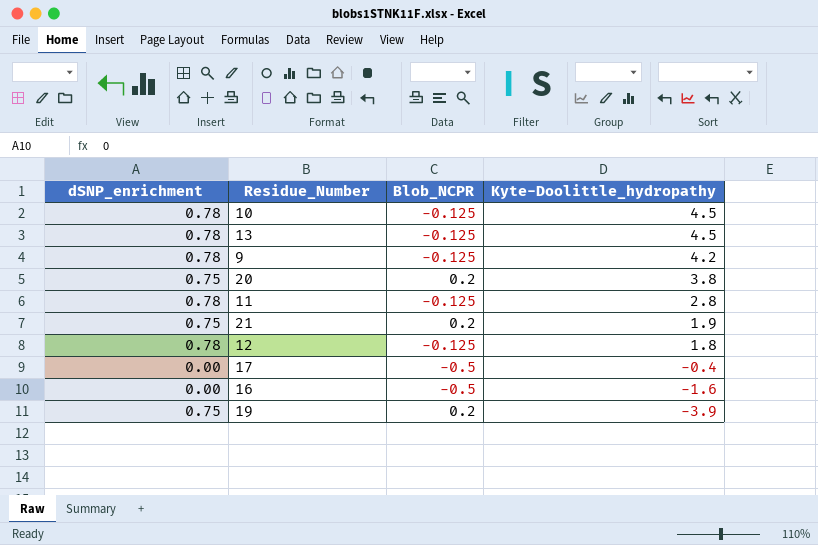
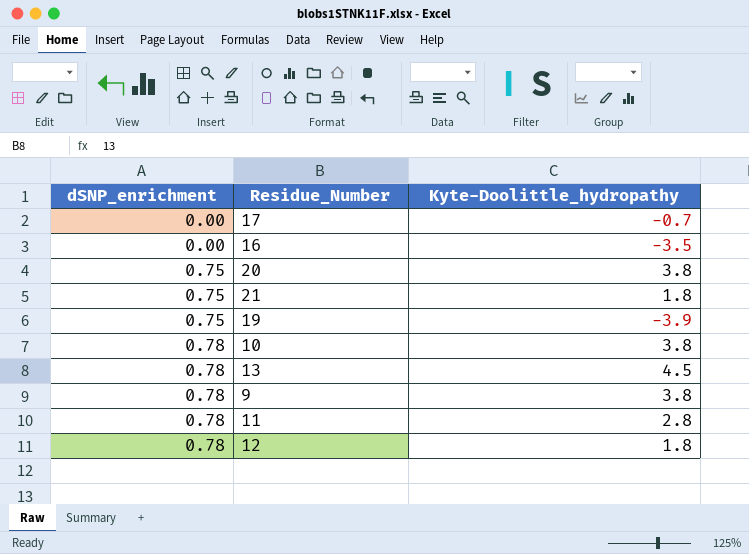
row order: Kyte-Doolittle_hydropathy descending -> dSNP_enrichment ascending
column Blob_NCPR | position: 3 -> none
17 | Kyte-Doolittle_hydropathy: -0.4 -> -0.7
16 | Kyte-Doolittle_hydropathy: -1.6 -> -3.5
21 | Kyte-Doolittle_hydropathy: 1.9 -> 1.8
10 | Kyte-Doolittle_hydropathy: 4.5 -> 3.8
9 | Kyte-Doolittle_hydropathy: 4.2 -> 3.8

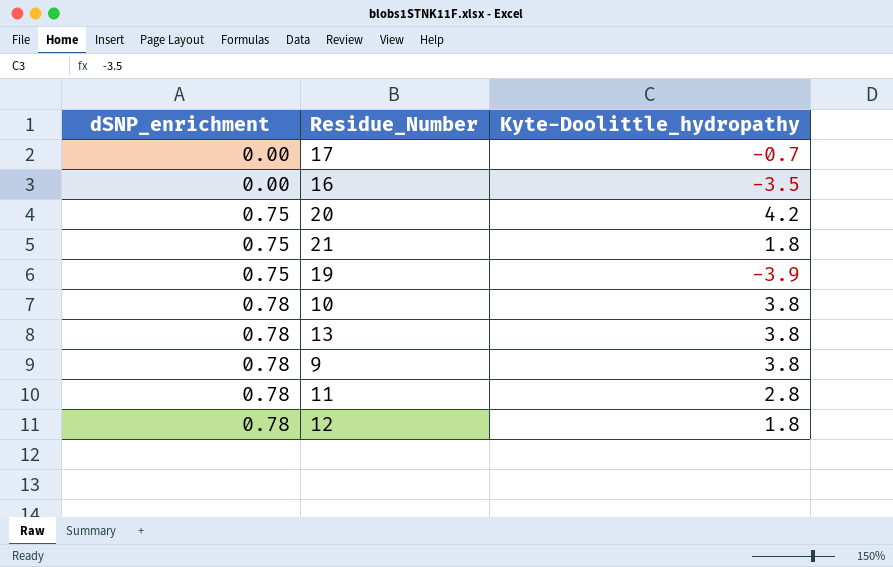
20 | Kyte-Doolittle_hydropathy: 3.8 -> 4.2
13 | Kyte-Doolittle_hydropathy: 4.5 -> 3.8

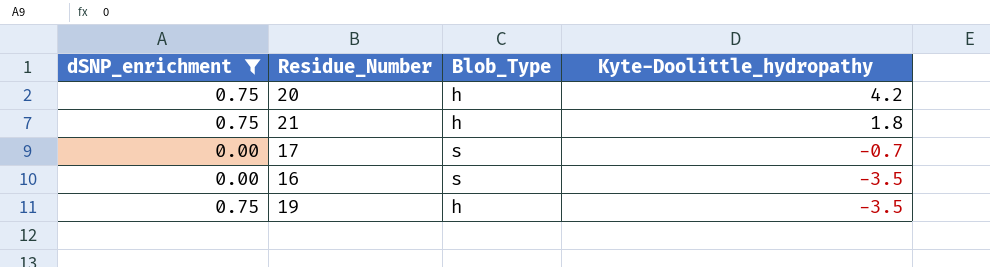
filter: none -> dSNP_enrichment != 0.78
row order: dSNP_enrichment ascending -> Kyte-Doolittle_hydropathy descending
column Blob_Type | position: none -> 3
19 | Kyte-Doolittle_hydropathy: -3.9 -> -3.5

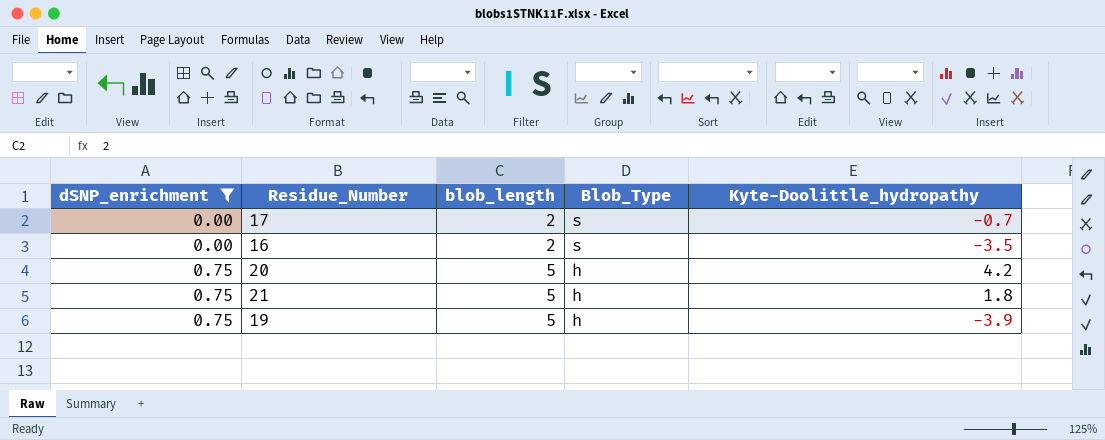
row order: Kyte-Doolittle_hydropathy descending -> dSNP_enrichment ascending
column blob_length | position: none -> 3
19 | Kyte-Doolittle_hydropathy: -3.5 -> -3.9

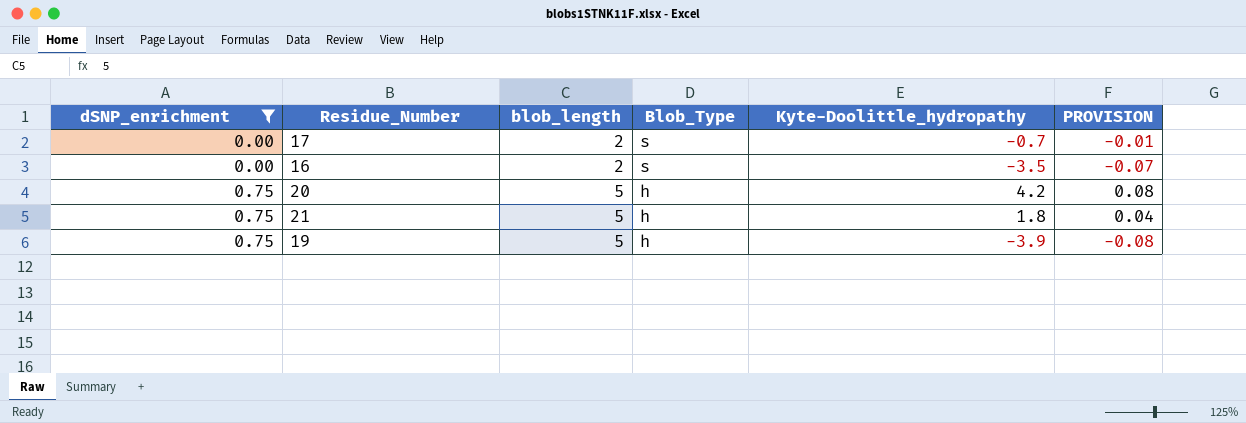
column PROVISION | formula: none -> [Kyte-Doolittle_hydropathy] * 0.02

